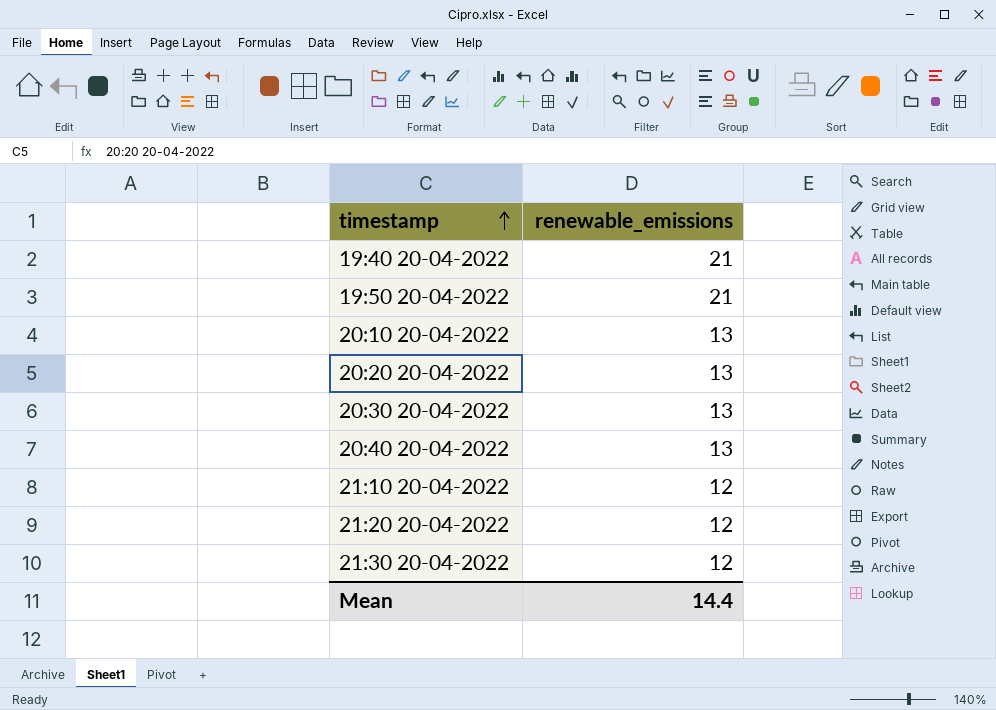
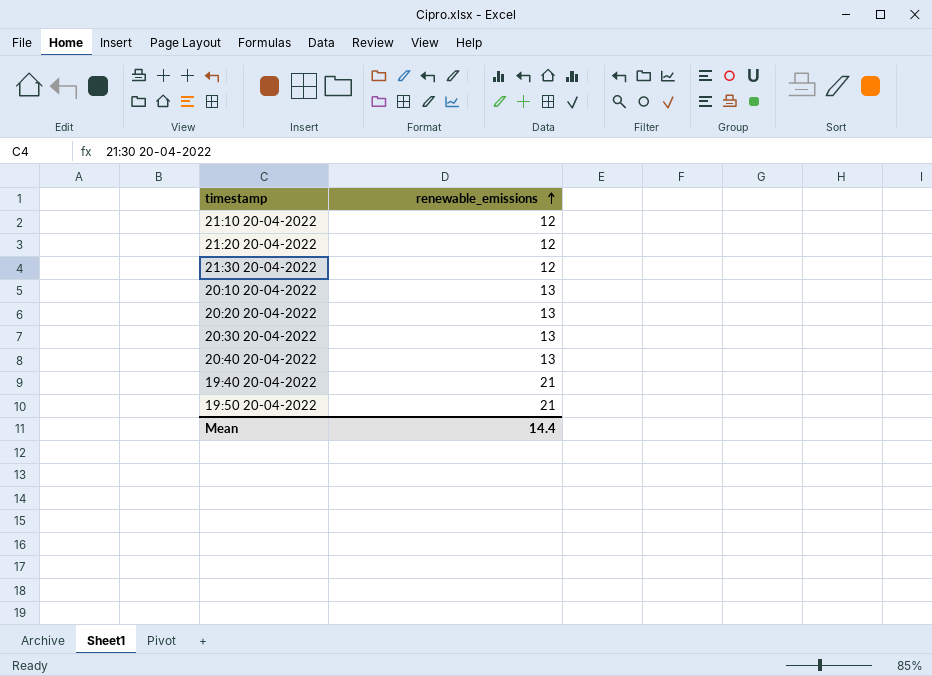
row order: timestamp ascending -> renewable_emissions ascending

